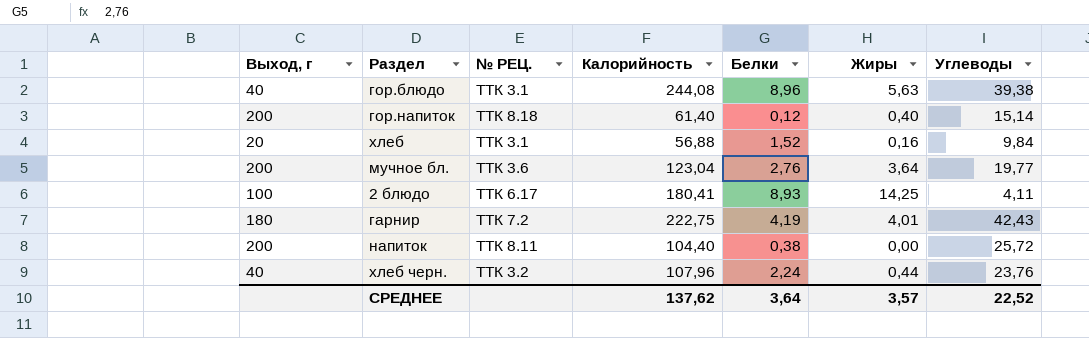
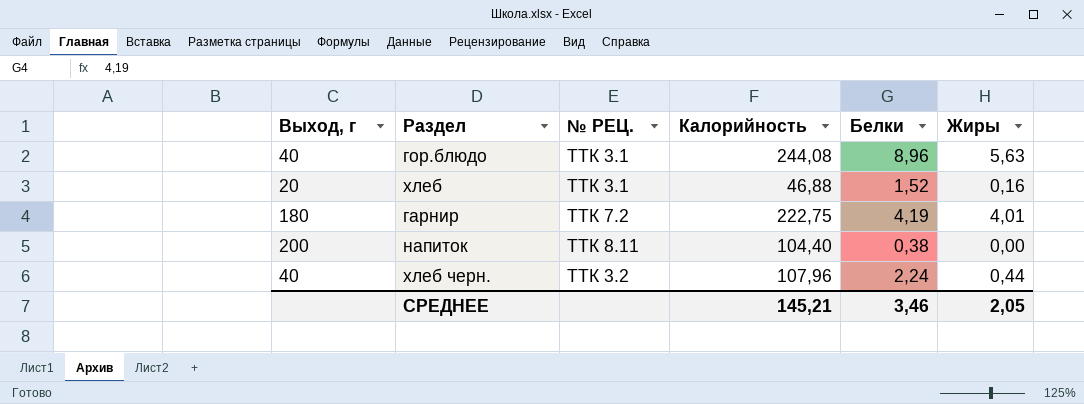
column Углеводы | position: 7 -> none
row гор.напиток: 200 | ТТК 8.18 | 61,40 | 0,12 | 0,40 | 15,14 -> none
row мучное бл.: 200 | ТТК 3.6 | 123,04 | 2,76 | 3,64 | 19,77 -> none
row 2 блюдо: 100 | ТТК 6.17 | 180,41 | 8,93 | 14,25 | 4,11 -> none
хлеб | Калорийность: 56,88 -> 46,88
СРЕДНЕЕ | Калорийность: 137,62 -> 145,21
СРЕДНЕЕ | Белки: 3,64 -> 3,46
СРЕДНЕЕ | Жиры: 3,57 -> 2,05

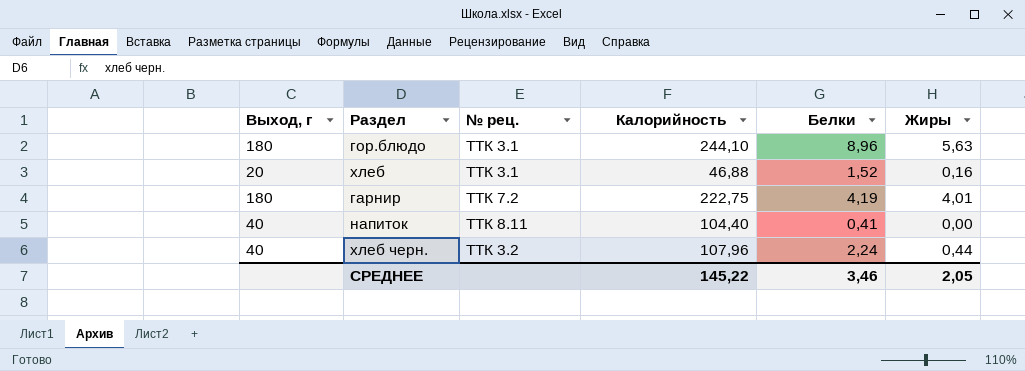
column name: № РЕЦ. -> № рец.
гор.блюдо | Выход, г: 40 -> 180
гор.блюдо | Калорийность: 244,08 -> 244,10
напиток | Выход, г: 200 -> 40
напиток | Белки: 0,38 -> 0,41
СРЕДНЕЕ | Калорийность: 145,21 -> 145,22

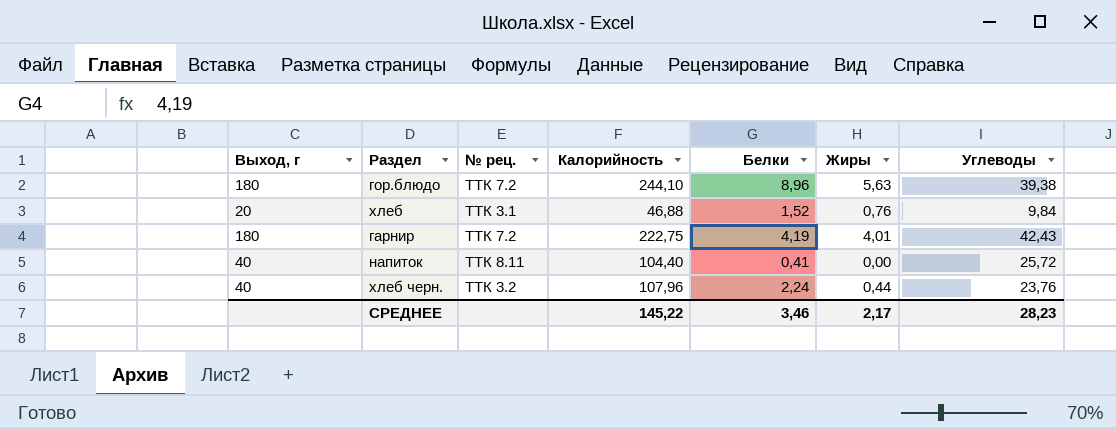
column Углеводы | position: none -> 7
гор.блюдо | № рец.: ТТК 3.1 -> ТТК 7.2
хлеб | Жиры: 0,16 -> 0,76
СРЕДНЕЕ | Жиры: 2,05 -> 2,17

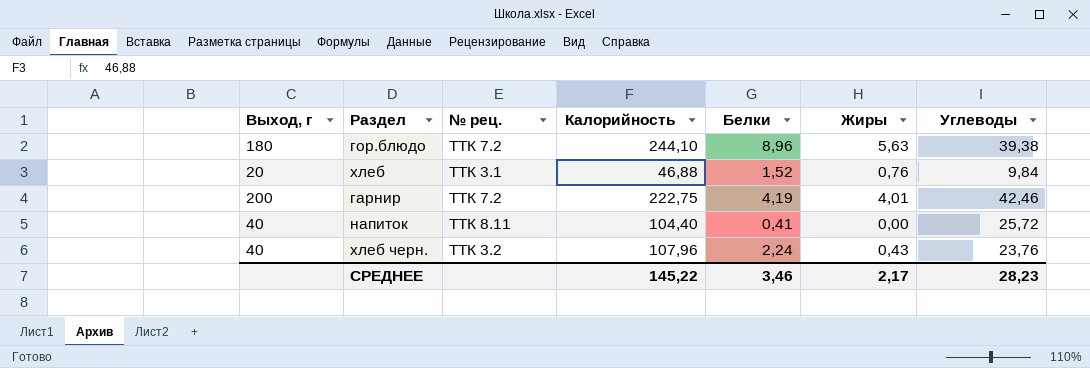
гарнир | Выход, г: 180 -> 200
гарнир | Углеводы: 42,43 -> 42,46
хлеб черн. | Жиры: 0,44 -> 0,43

